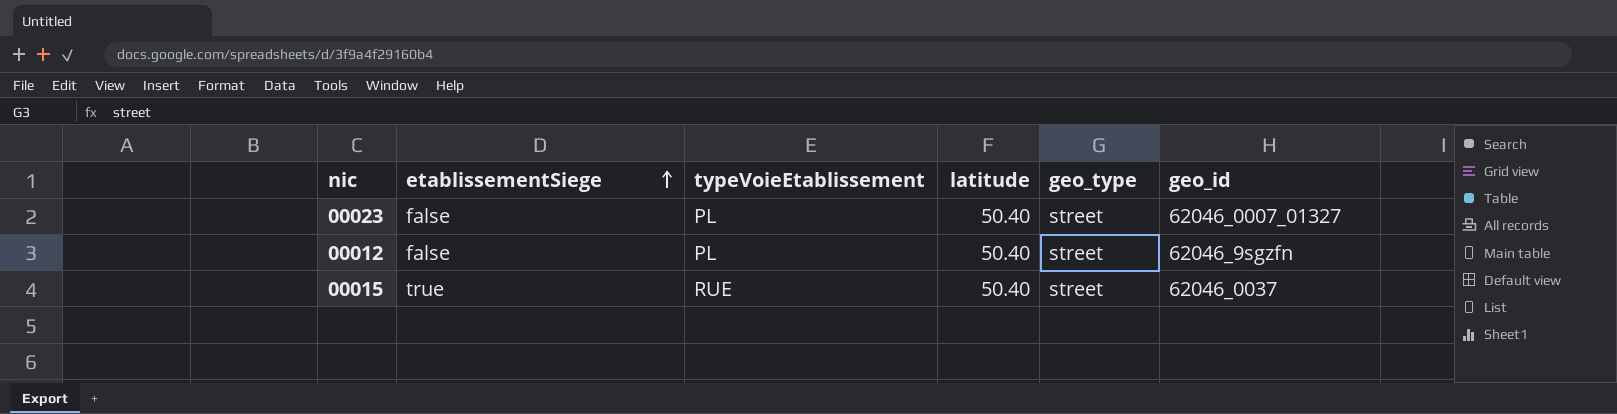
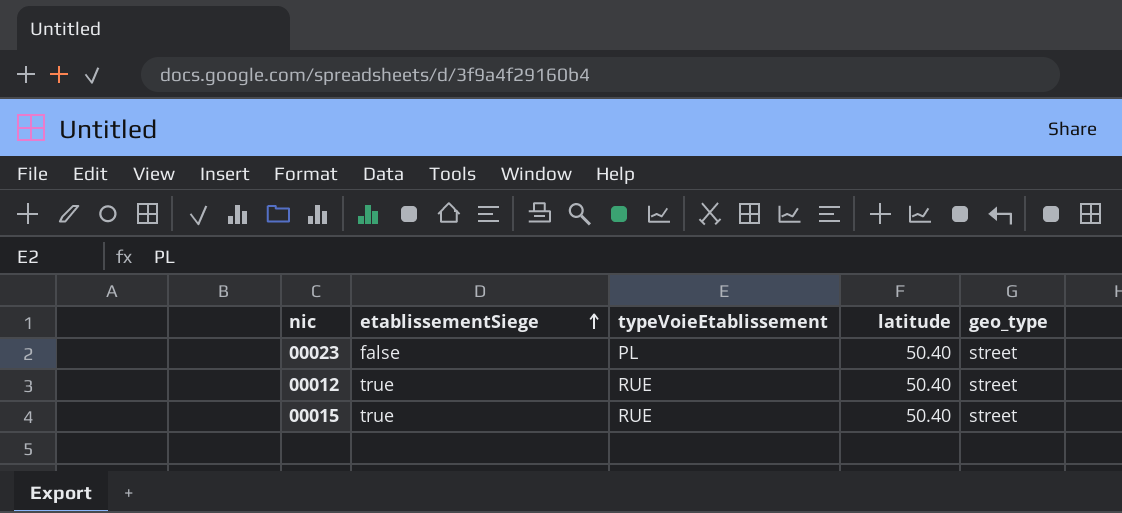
column geo_id | position: 6 -> none
00012 | etablissementSiege: false -> true
00012 | typeVoieEtablissement: PL -> RUE

